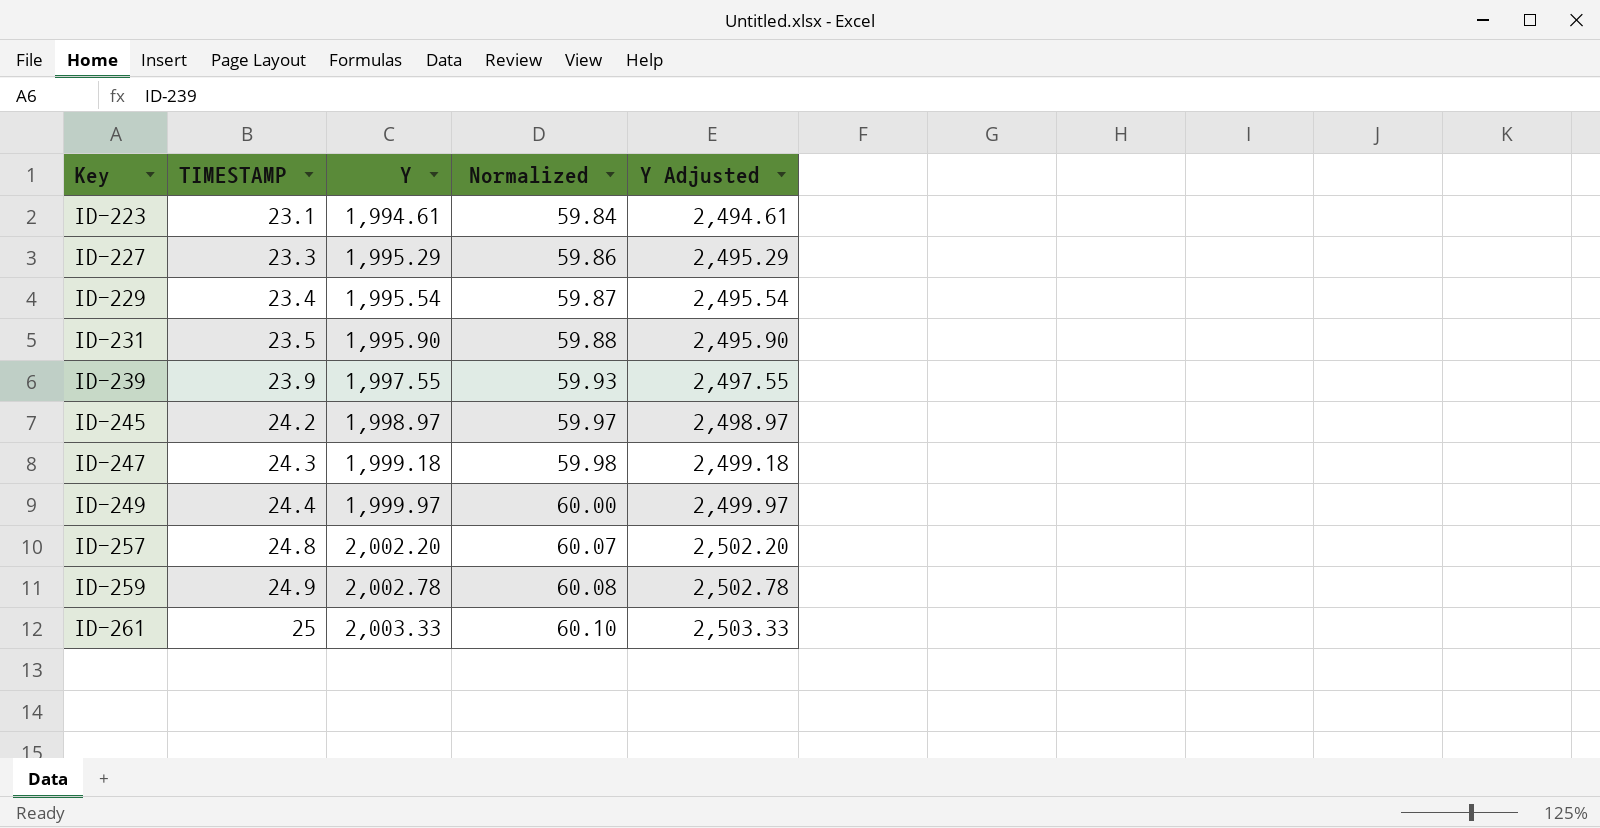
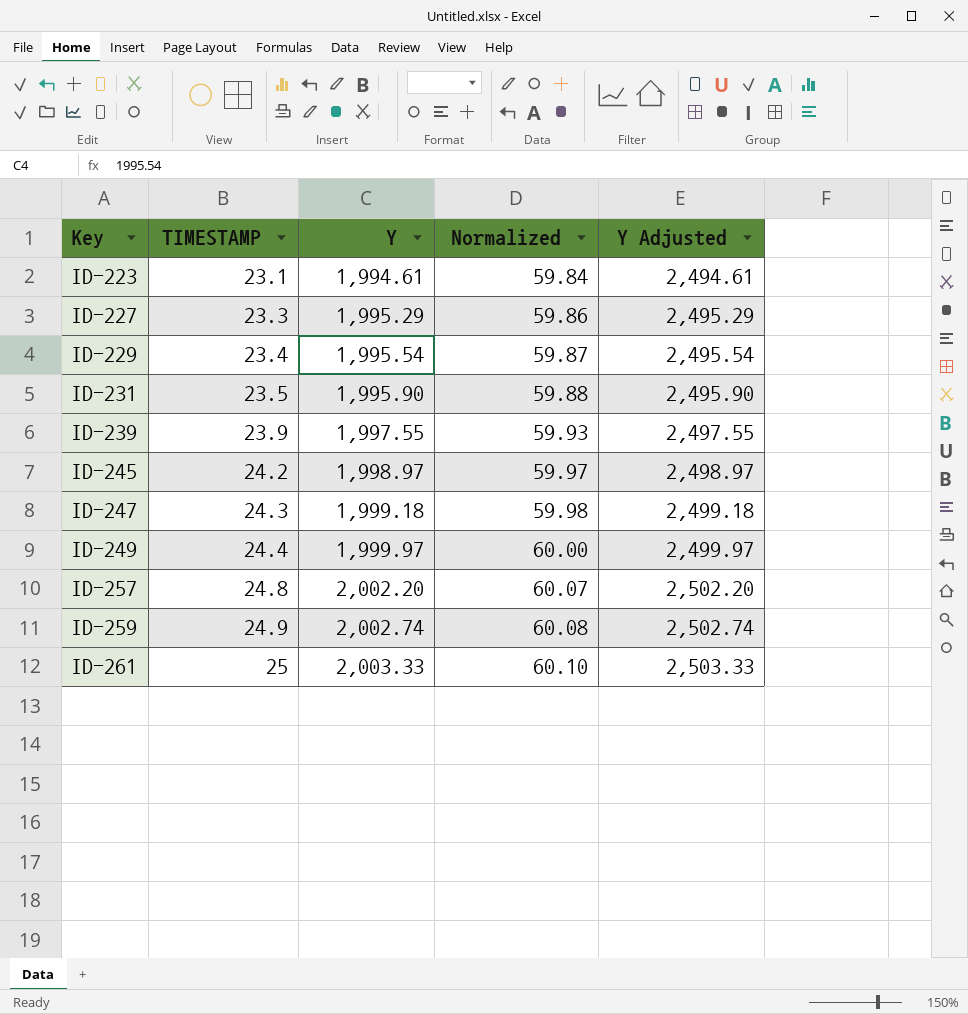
ID-259 | Y: 2,002.78 -> 2,002.74
ID-259 | Y Adjusted: 2,502.78 -> 2,502.74

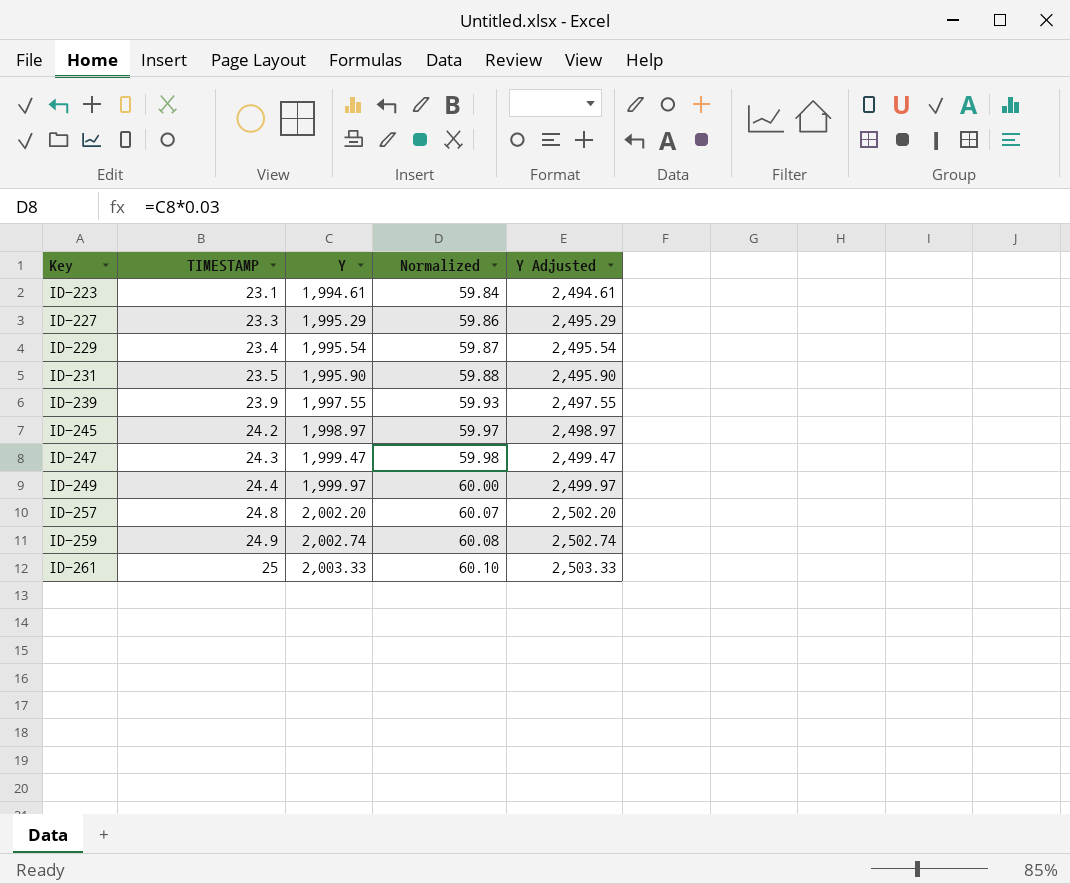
ID-247 | Y: 1,999.18 -> 1,999.47
ID-247 | Y Adjusted: 2,499.18 -> 2,499.47

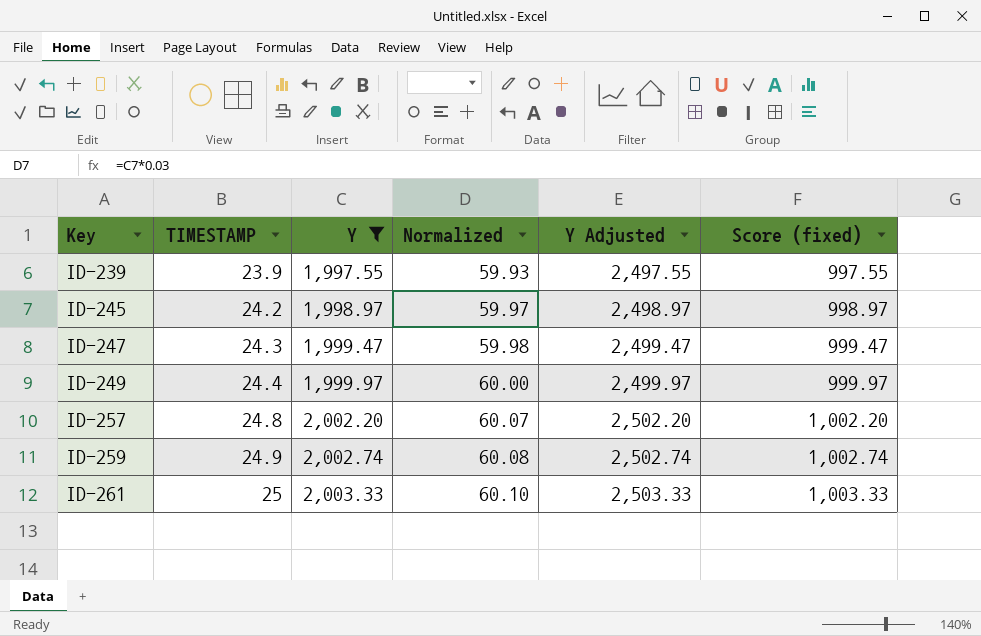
filter: none -> Y >= 1,997.55
column Score (fixed) | formula: none -> [Y] - 1000

